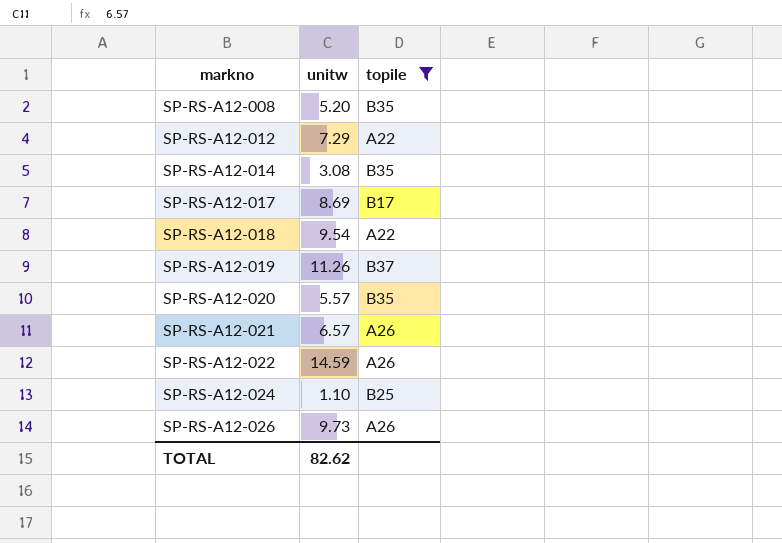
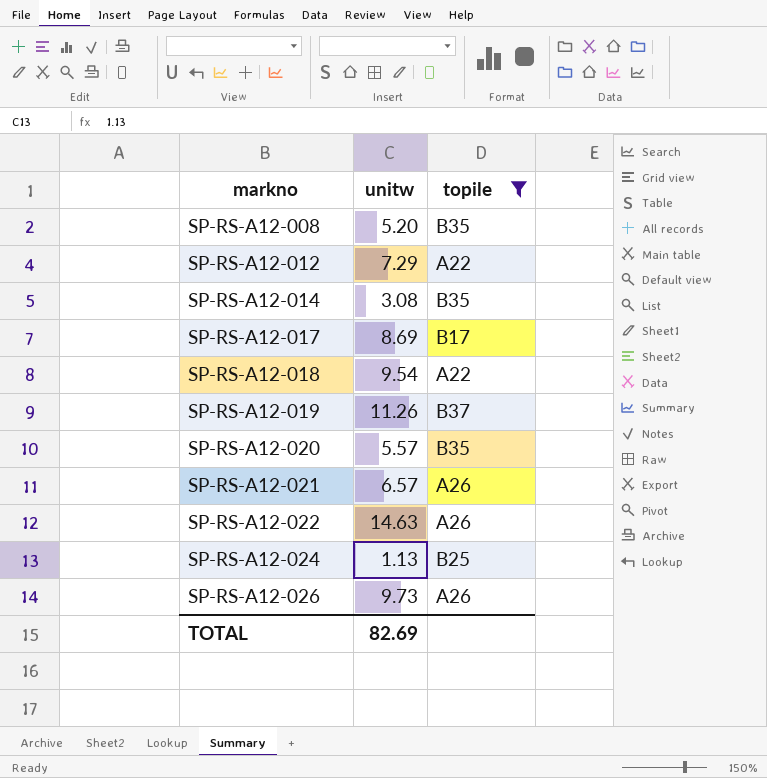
SP-RS-A12-022 | unitw: 14.59 -> 14.63
SP-RS-A12-024 | unitw: 1.10 -> 1.13
TOTAL | unitw: 82.62 -> 82.69

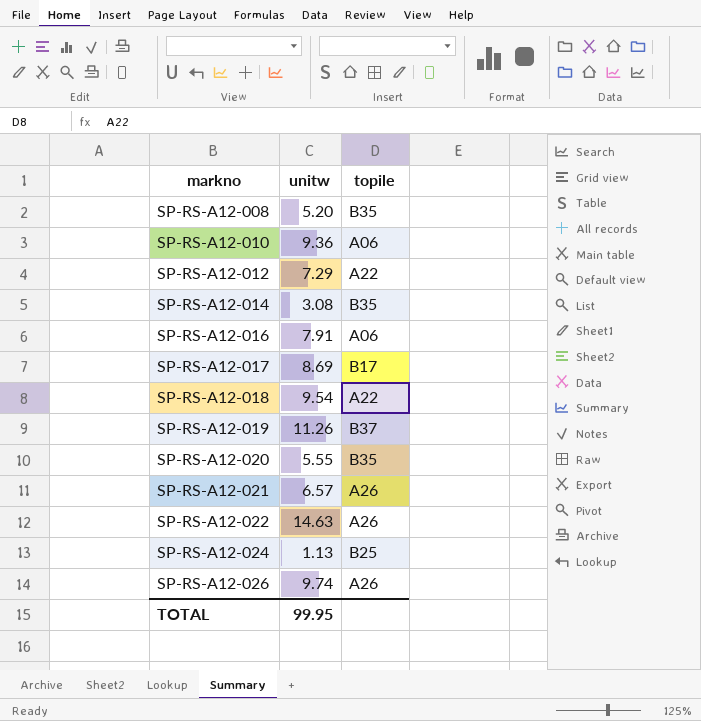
filter: topile != A06 -> none
SP-RS-A12-020 | unitw: 5.57 -> 5.55
SP-RS-A12-026 | unitw: 9.73 -> 9.74
TOTAL | unitw: 82.69 -> 99.95

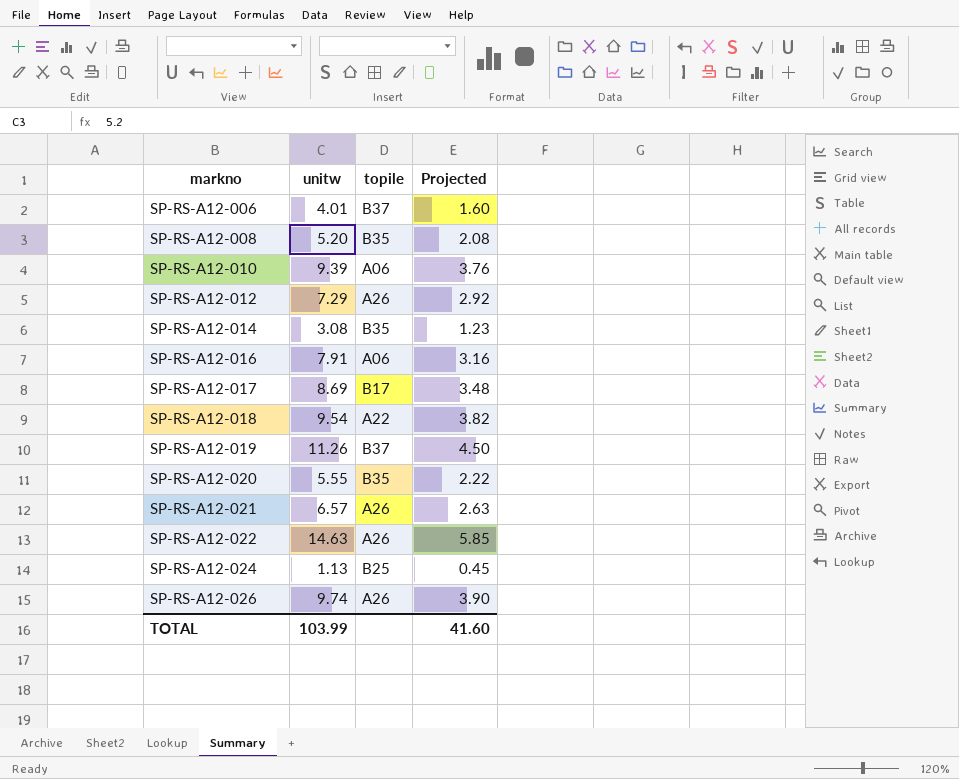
column Projected | formula: none -> [unitw] * 0.4
row SP-RS-A12-006: none -> 4.01 | B37 | 1.60
SP-RS-A12-010 | unitw: 9.36 -> 9.39
SP-RS-A12-012 | topile: A22 -> A26
TOTAL | unitw: 99.95 -> 103.99

